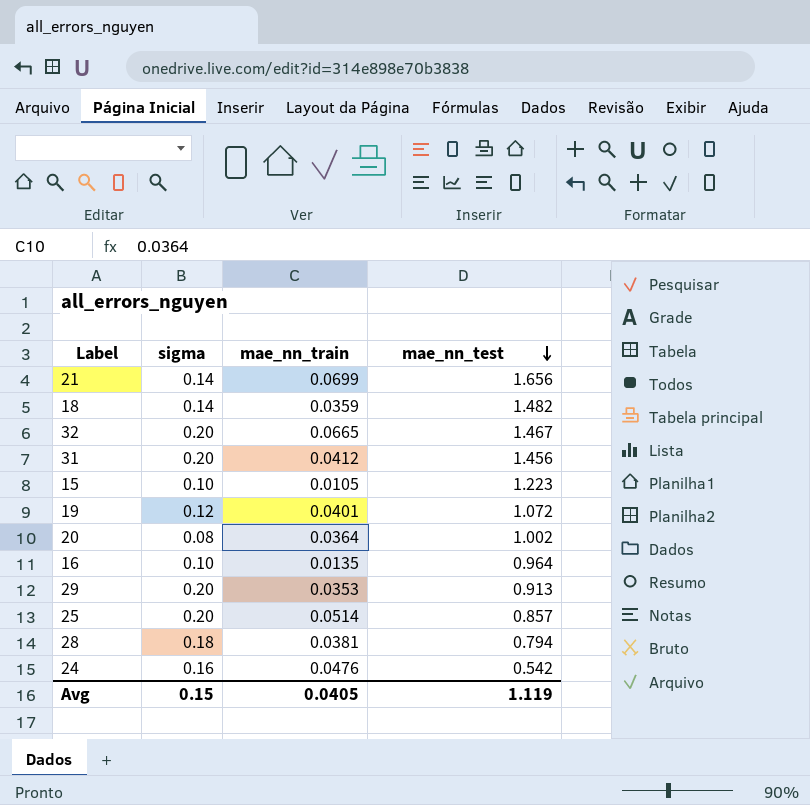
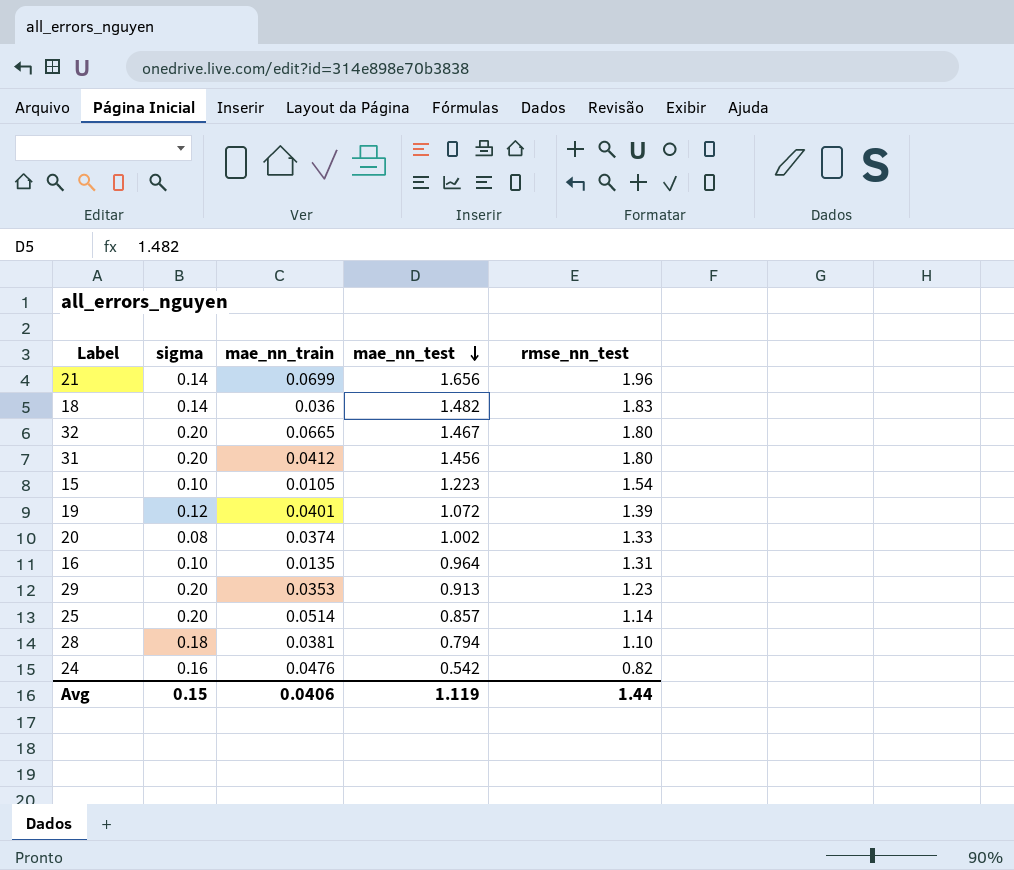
column rmse_nn_test | position: none -> 5
18 | mae_nn_train: 0.0359 -> 0.036
20 | mae_nn_train: 0.0364 -> 0.0374
Avg | mae_nn_train: 0.0405 -> 0.0406

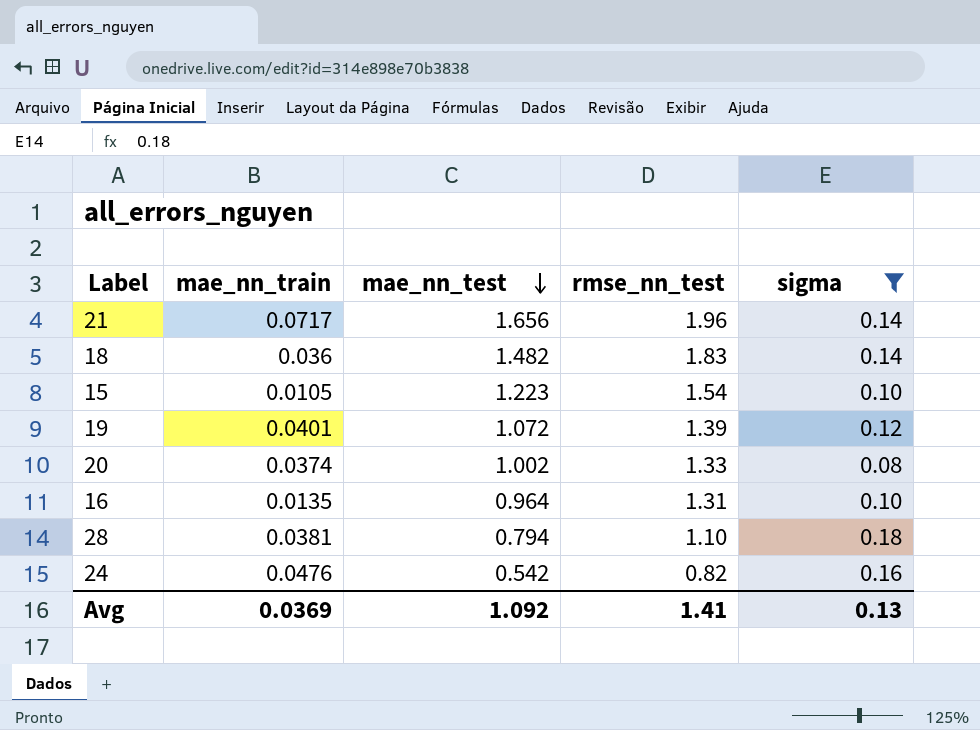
filter: none -> sigma != 0.20
column sigma | position: 2 -> 5
21 | mae_nn_train: 0.0699 -> 0.0717
Avg | mae_nn_train: 0.0406 -> 0.0369
Avg | mae_nn_test: 1.119 -> 1.092
Avg | rmse_nn_test: 1.44 -> 1.41
Avg | sigma: 0.15 -> 0.13

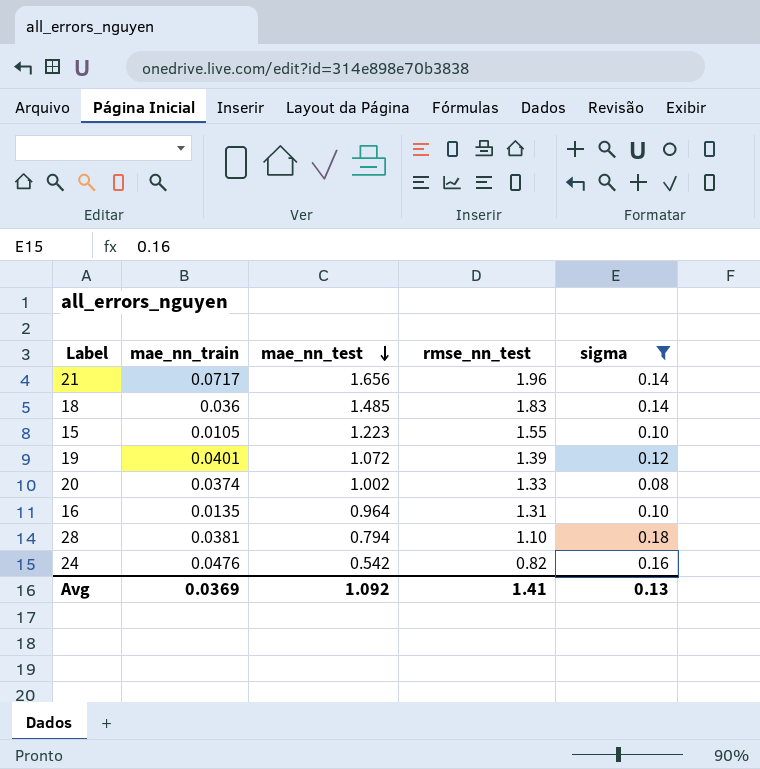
18 | mae_nn_test: 1.482 -> 1.485
15 | rmse_nn_test: 1.54 -> 1.55

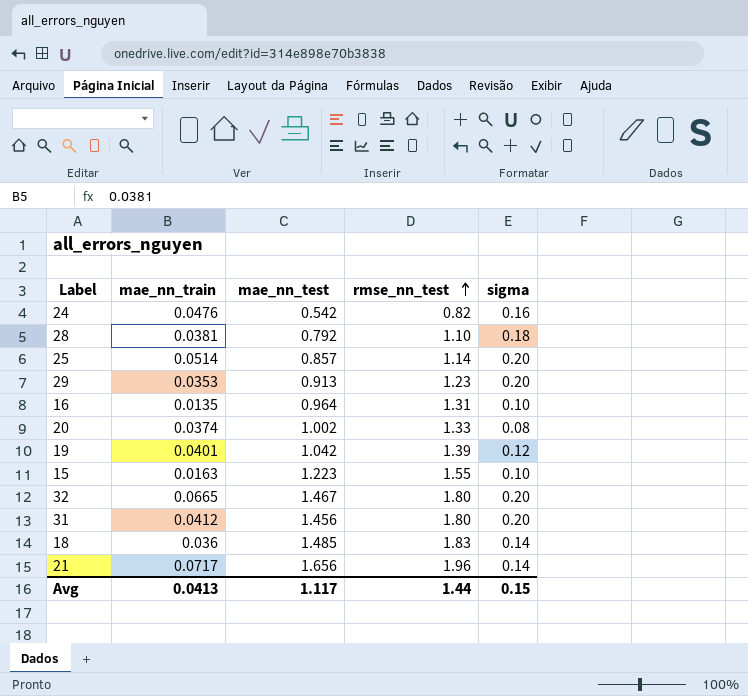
filter: sigma != 0.20 -> none
row order: mae_nn_test descending -> rmse_nn_test ascending
28 | mae_nn_test: 0.794 -> 0.792
19 | mae_nn_test: 1.072 -> 1.042
15 | mae_nn_train: 0.0105 -> 0.0163
Avg | mae_nn_train: 0.0369 -> 0.0413
Avg | mae_nn_test: 1.092 -> 1.117
Avg | rmse_nn_test: 1.41 -> 1.44
Avg | sigma: 0.13 -> 0.15

